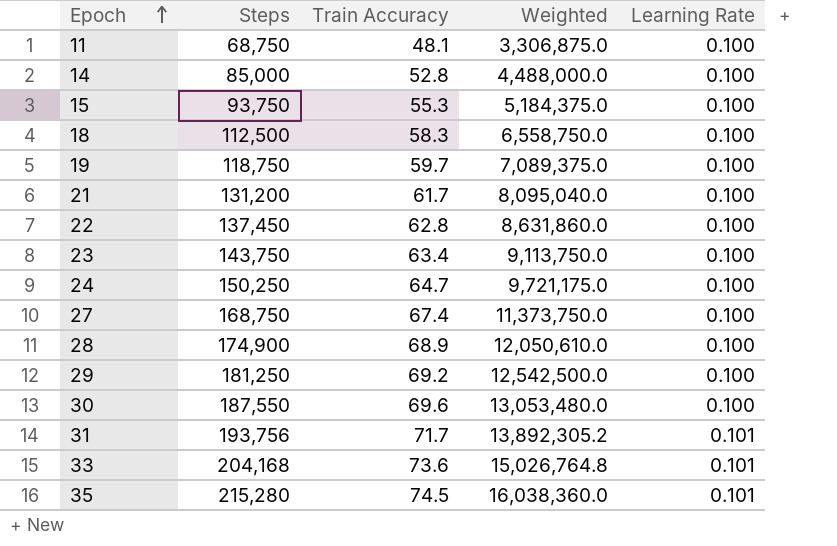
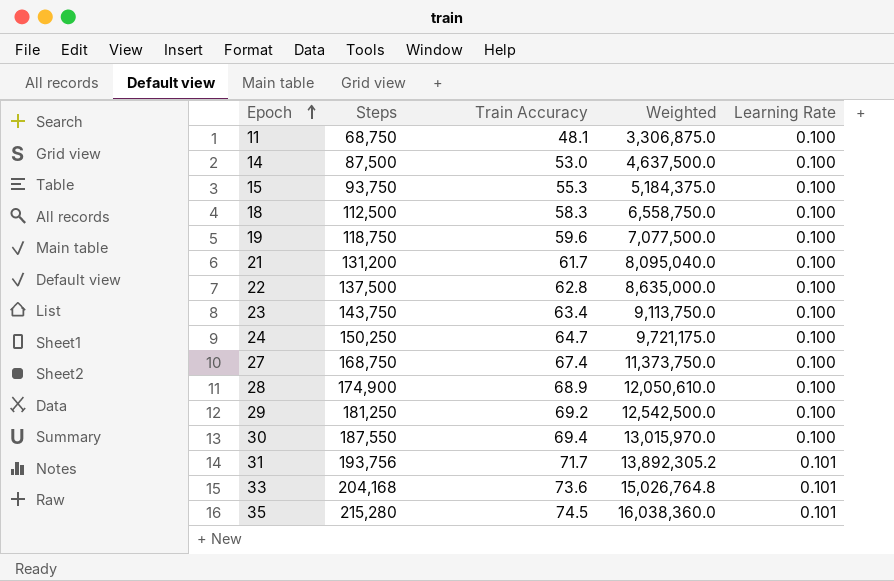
14 | Steps: 85,000 -> 87,500
14 | Train Accuracy: 52.8 -> 53.0
14 | Weighted: 4,488,000.0 -> 4,637,500.0
19 | Train Accuracy: 59.7 -> 59.6
19 | Weighted: 7,089,375.0 -> 7,077,500.0
22 | Steps: 137,450 -> 137,500
22 | Weighted: 8,631,860.0 -> 8,635,000.0
30 | Train Accuracy: 69.6 -> 69.4
30 | Weighted: 13,053,480.0 -> 13,015,970.0

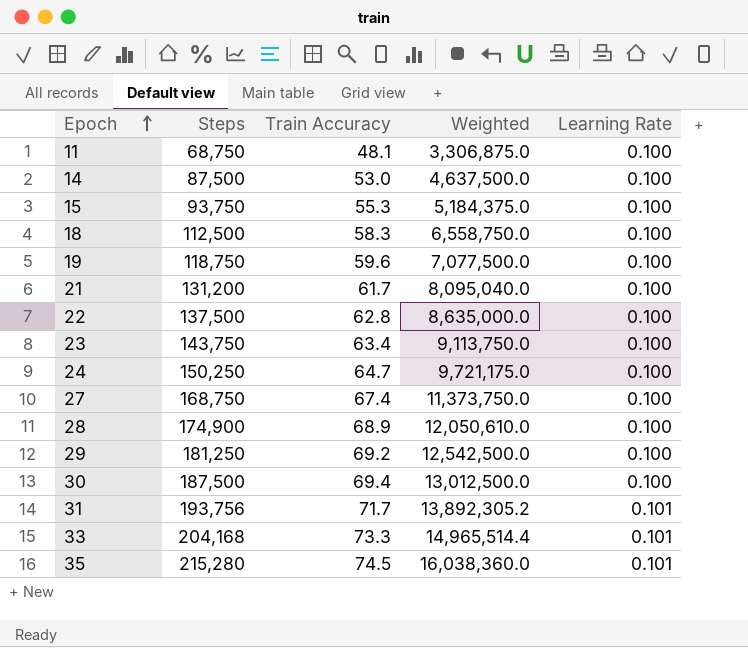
30 | Steps: 187,550 -> 187,500
30 | Weighted: 13,015,970.0 -> 13,012,500.0
33 | Train Accuracy: 73.6 -> 73.3
33 | Weighted: 15,026,764.8 -> 14,965,514.4

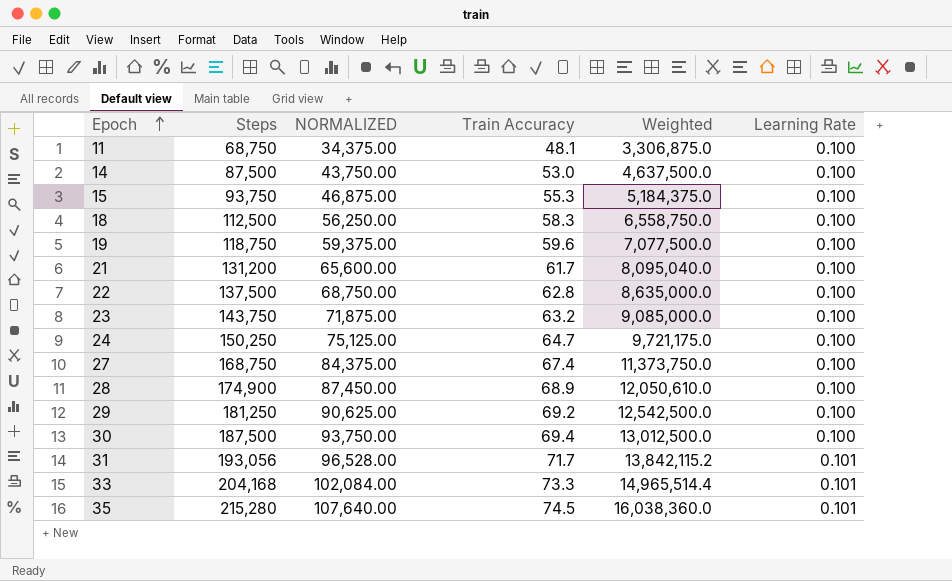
column NORMALIZED | formula: none -> [Steps] * 0.5
23 | Train Accuracy: 63.4 -> 63.2
23 | Weighted: 9,113,750.0 -> 9,085,000.0
31 | Steps: 193,756 -> 193,056
31 | Weighted: 13,892,305.2 -> 13,842,115.2

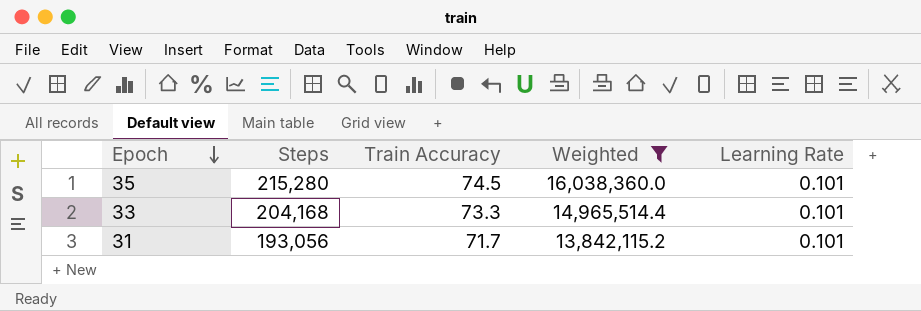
filter: none -> Weighted >= 13,842,115.2
row order: Epoch ascending -> Epoch descending
column NORMALIZED | formula: [Steps] * 0.5 -> none

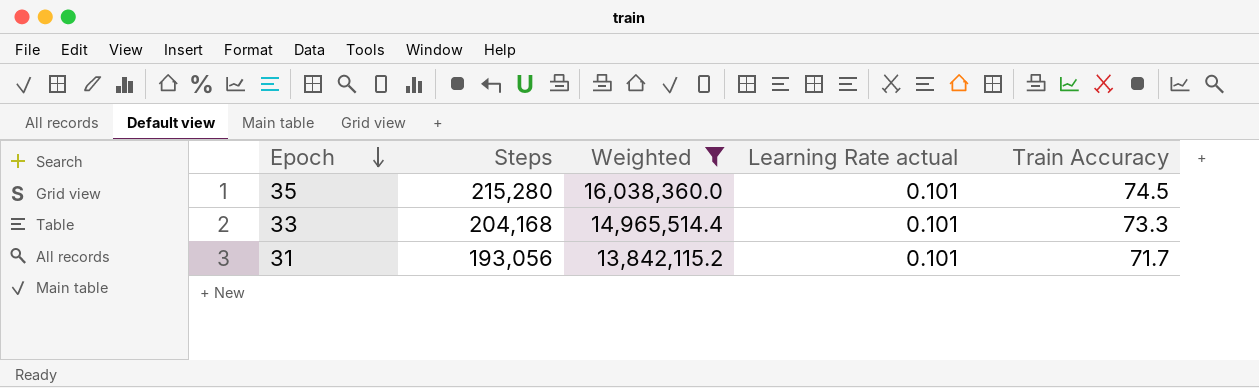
column name: Learning Rate -> Learning Rate actual
column Train Accuracy | position: 3 -> 5

